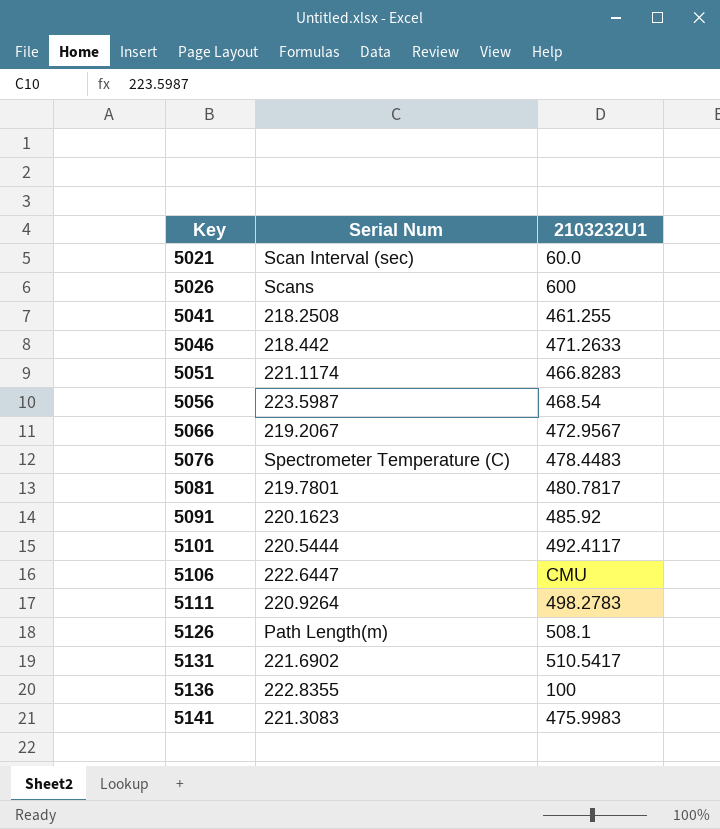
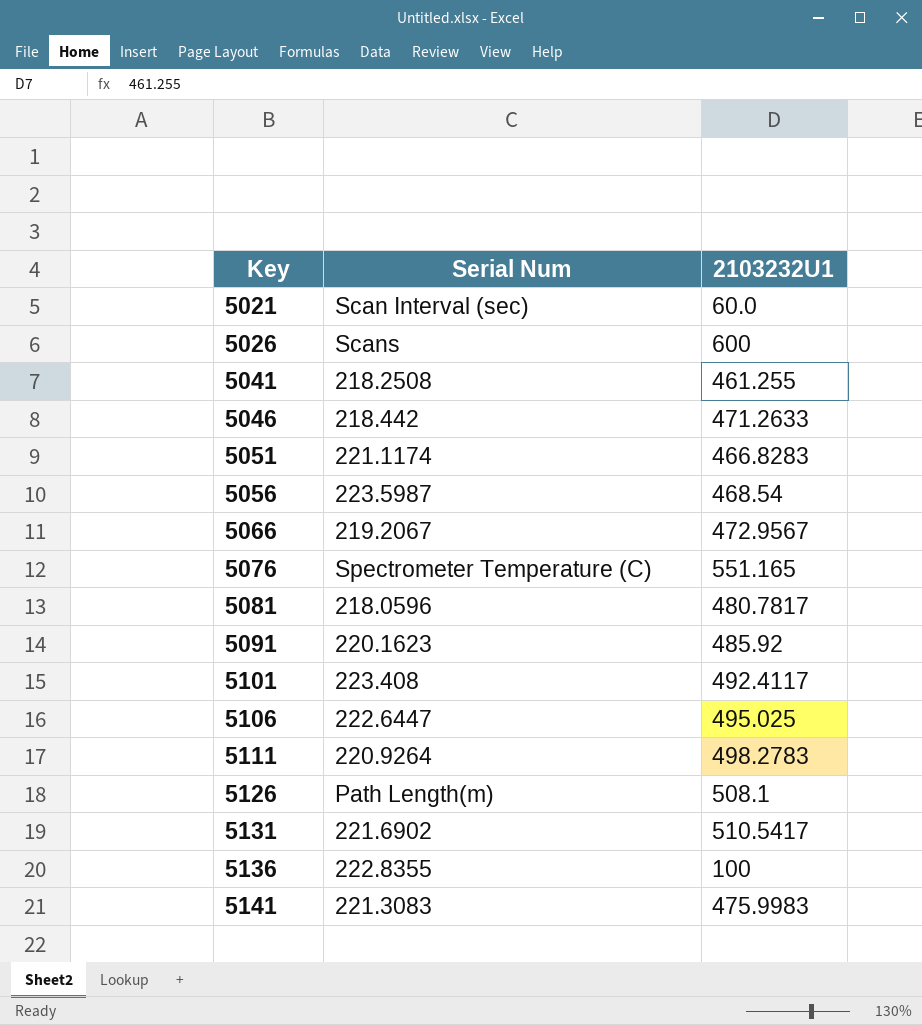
5076 | 2103232U1: 478.4483 -> 551.165
5081 | Serial Num: 219.7801 -> 218.0596
5101 | Serial Num: 220.5444 -> 223.408
5106 | 2103232U1: CMU -> 495.025

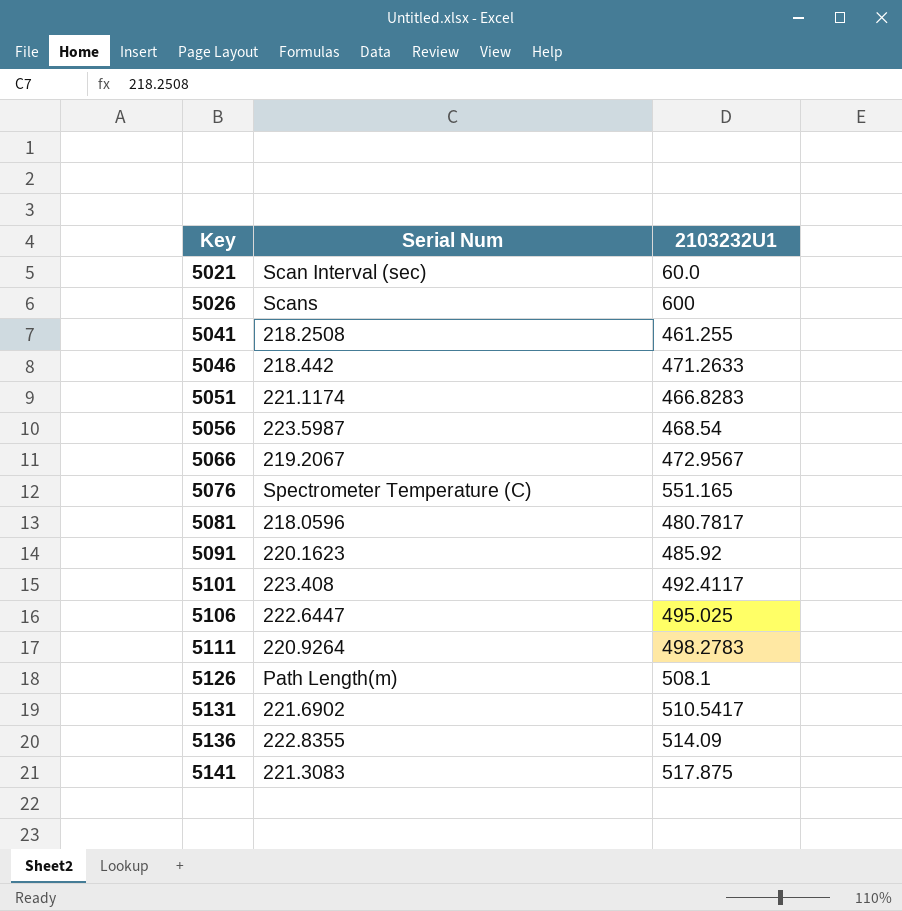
5136 | 2103232U1: 100 -> 514.09
5141 | 2103232U1: 475.9983 -> 517.875

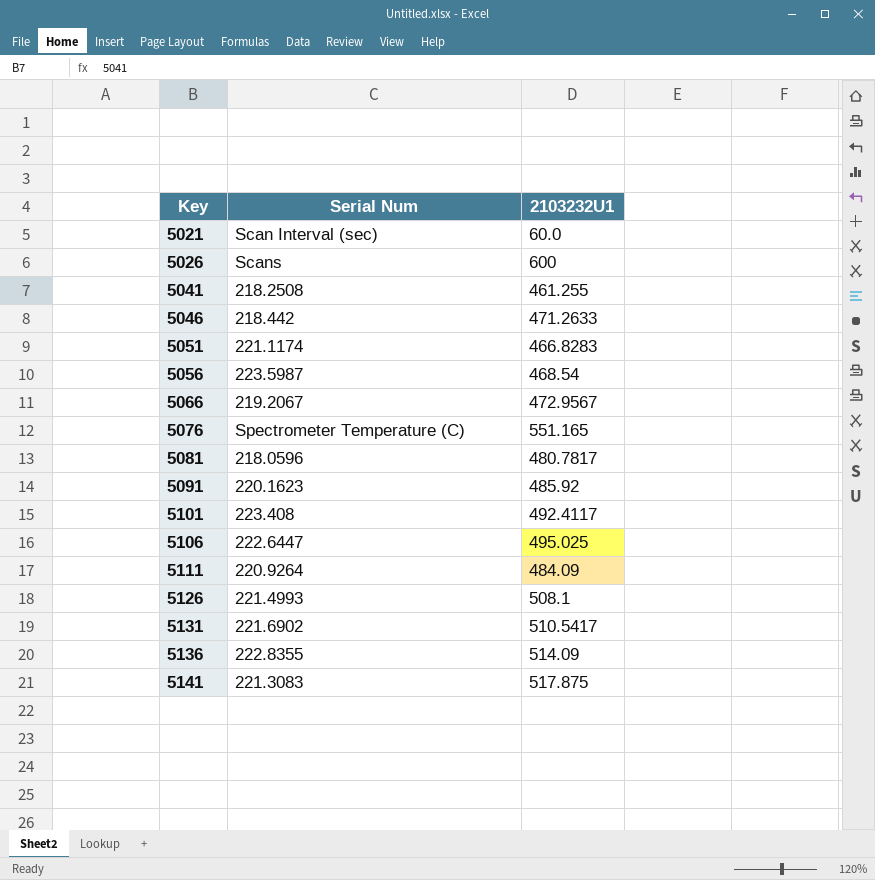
5111 | 2103232U1: 498.2783 -> 484.09
5126 | Serial Num: Path Length(m) -> 221.4993

